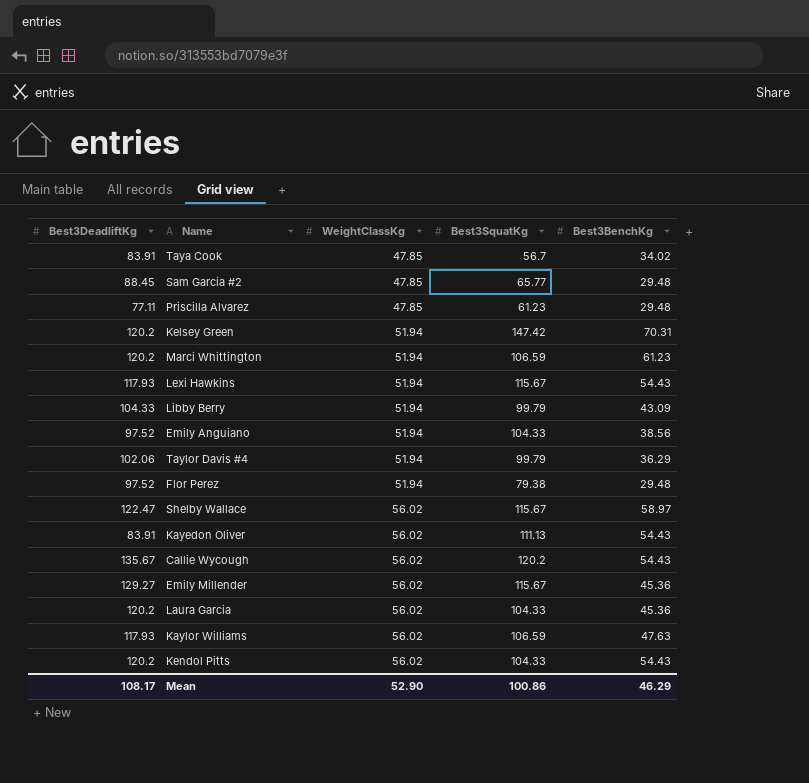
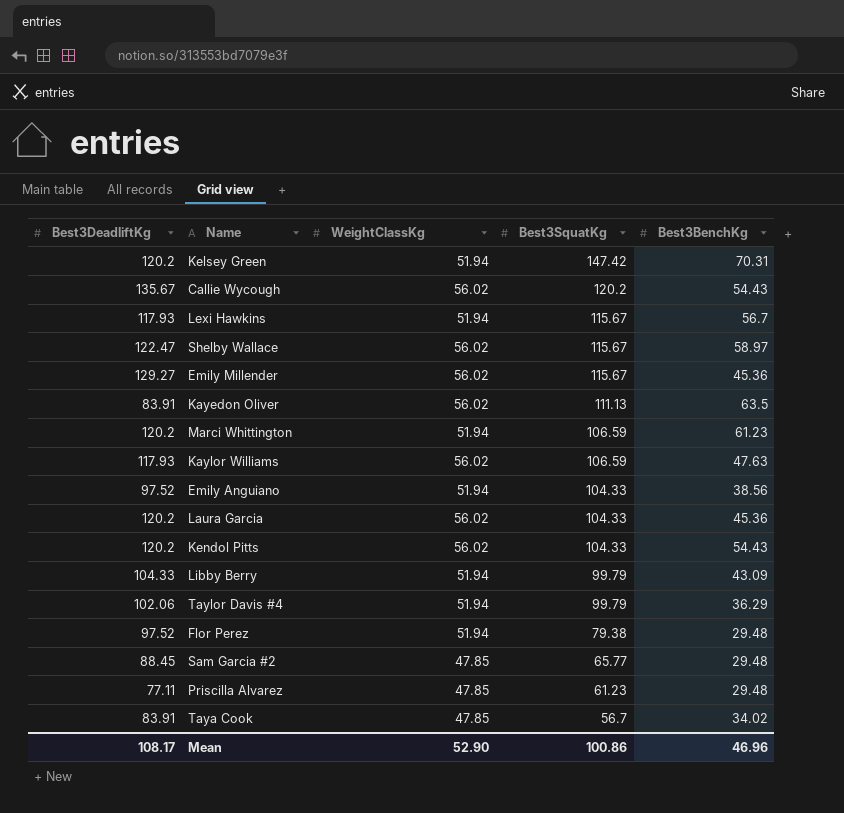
row order: WeightClassKg ascending -> Best3SquatKg descending
Lexi Hawkins | Best3BenchKg: 54.43 -> 56.7
Kayedon Oliver | Best3BenchKg: 54.43 -> 63.5
Mean | Best3BenchKg: 46.29 -> 46.96

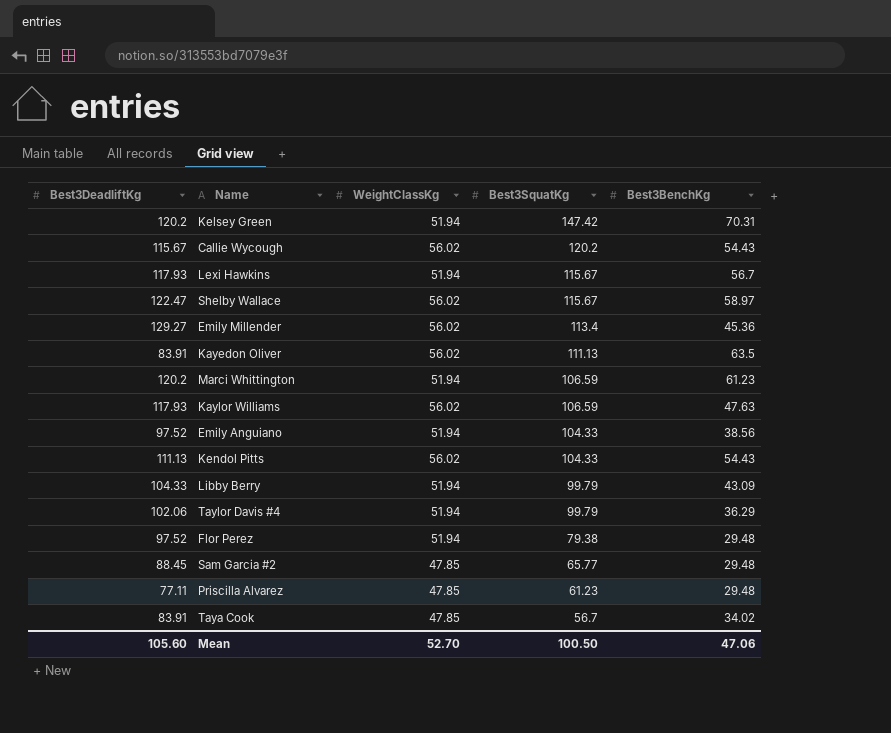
row Laura Garcia: 120.2 | 56.02 | 104.33 | 45.36 -> none
Callie Wycough | Best3DeadliftKg: 135.67 -> 115.67
Emily Millender | Best3SquatKg: 115.67 -> 113.4
Kendol Pitts | Best3DeadliftKg: 120.2 -> 111.13
Mean | Best3DeadliftKg: 108.17 -> 105.60
Mean | WeightClassKg: 52.90 -> 52.70
Mean | Best3SquatKg: 100.86 -> 100.50
Mean | Best3BenchKg: 46.96 -> 47.06

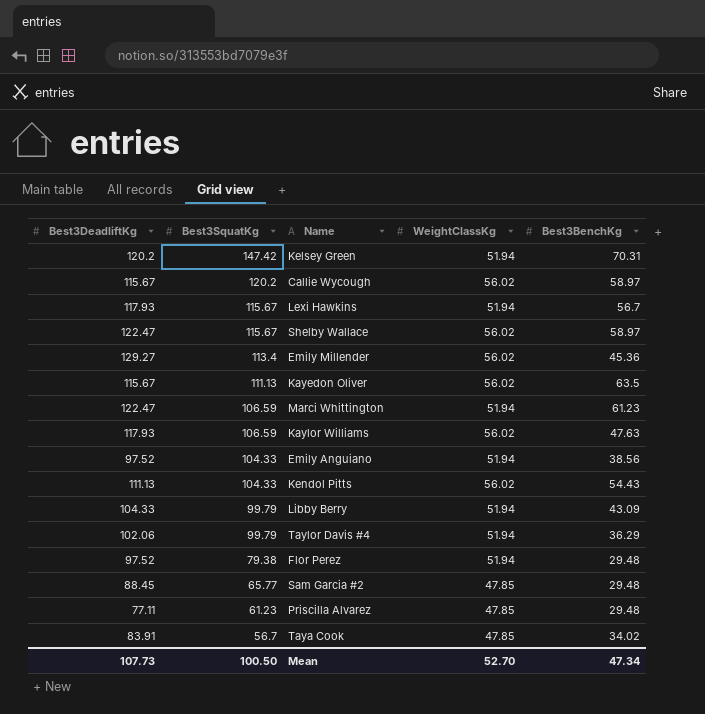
column Best3SquatKg | position: 4 -> 2
Callie Wycough | Best3BenchKg: 54.43 -> 58.97
Kayedon Oliver | Best3DeadliftKg: 83.91 -> 115.67
Marci Whittington | Best3DeadliftKg: 120.2 -> 122.47
Mean | Best3DeadliftKg: 105.60 -> 107.73
Mean | Best3BenchKg: 47.06 -> 47.34

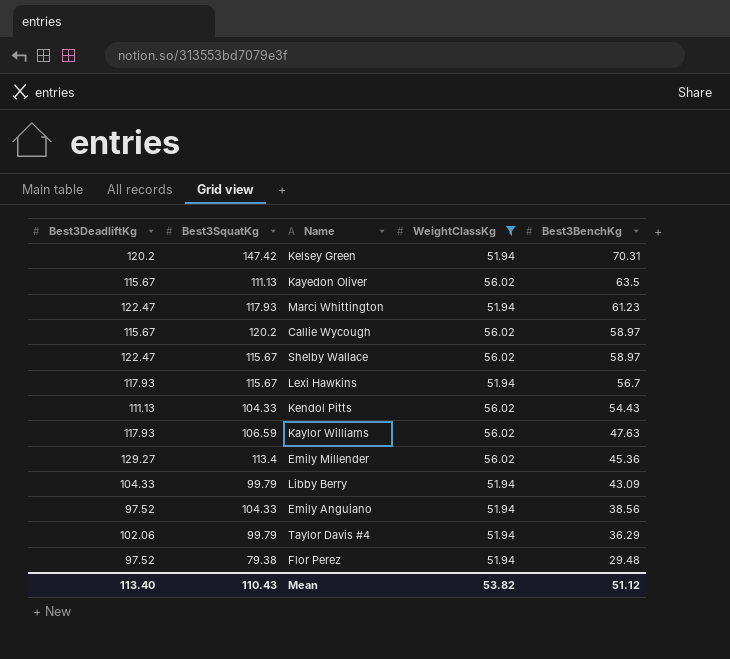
filter: none -> WeightClassKg != 47.85
row order: Best3SquatKg descending -> Best3BenchKg descending
Marci Whittington | Best3SquatKg: 106.59 -> 117.93
Mean | Best3DeadliftKg: 107.73 -> 113.40
Mean | Best3SquatKg: 100.50 -> 110.43
Mean | WeightClassKg: 52.70 -> 53.82
Mean | Best3BenchKg: 47.34 -> 51.12

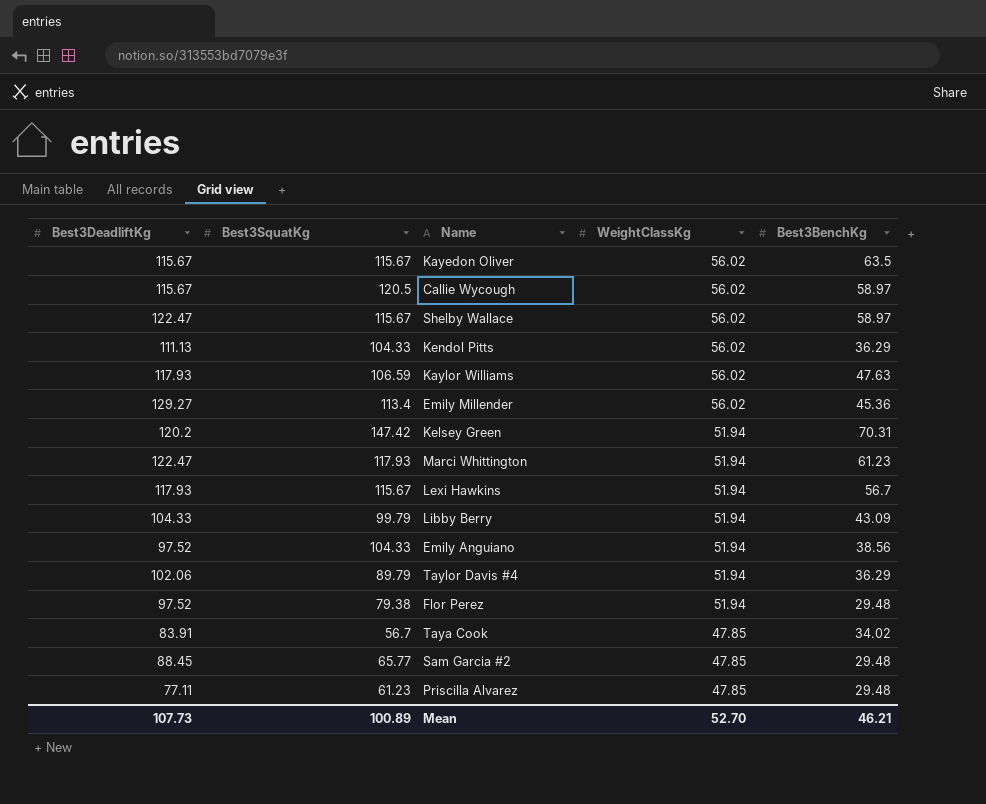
filter: WeightClassKg != 47.85 -> none
row order: Best3BenchKg descending -> WeightClassKg descending
Kayedon Oliver | Best3SquatKg: 111.13 -> 115.67
Callie Wycough | Best3SquatKg: 120.2 -> 120.5
Kendol Pitts | Best3BenchKg: 54.43 -> 36.29
Taylor Davis #4 | Best3SquatKg: 99.79 -> 89.79
Mean | Best3DeadliftKg: 113.40 -> 107.73
Mean | Best3SquatKg: 110.43 -> 100.89
Mean | WeightClassKg: 53.82 -> 52.70
Mean | Best3BenchKg: 51.12 -> 46.21

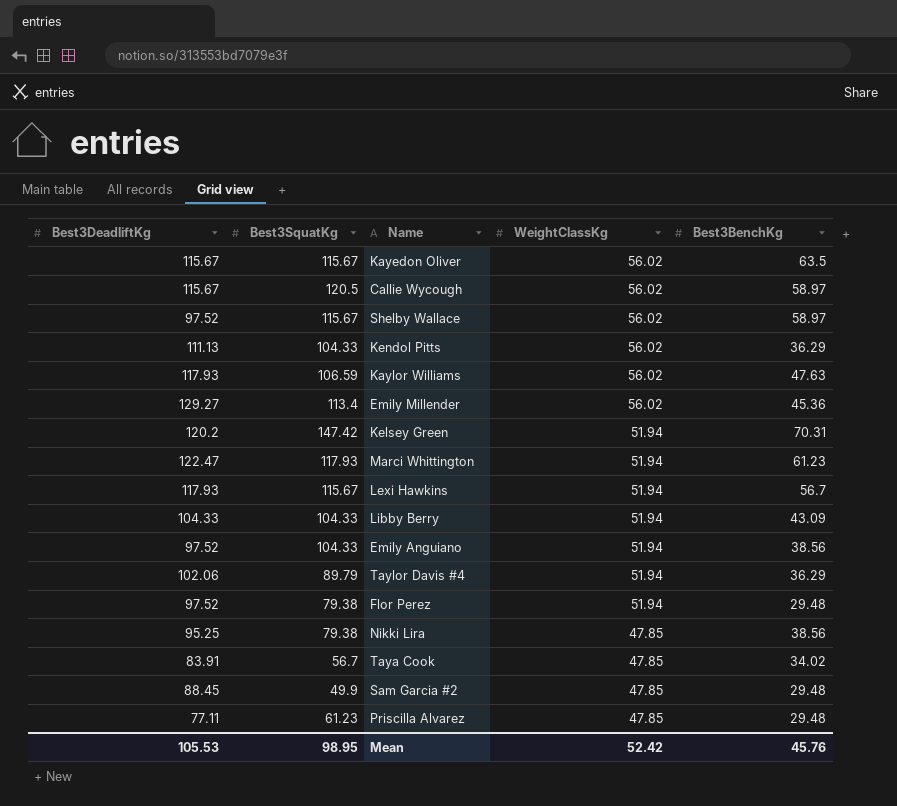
Shelby Wallace | Best3DeadliftKg: 122.47 -> 97.52
Libby Berry | Best3SquatKg: 99.79 -> 104.33
row Nikki Lira: none -> 95.25 | 79.38 | 47.85 | 38.56
Sam Garcia #2 | Best3SquatKg: 65.77 -> 49.9
Mean | Best3DeadliftKg: 107.73 -> 105.53
Mean | Best3SquatKg: 100.89 -> 98.95
Mean | WeightClassKg: 52.70 -> 52.42
Mean | Best3BenchKg: 46.21 -> 45.76

